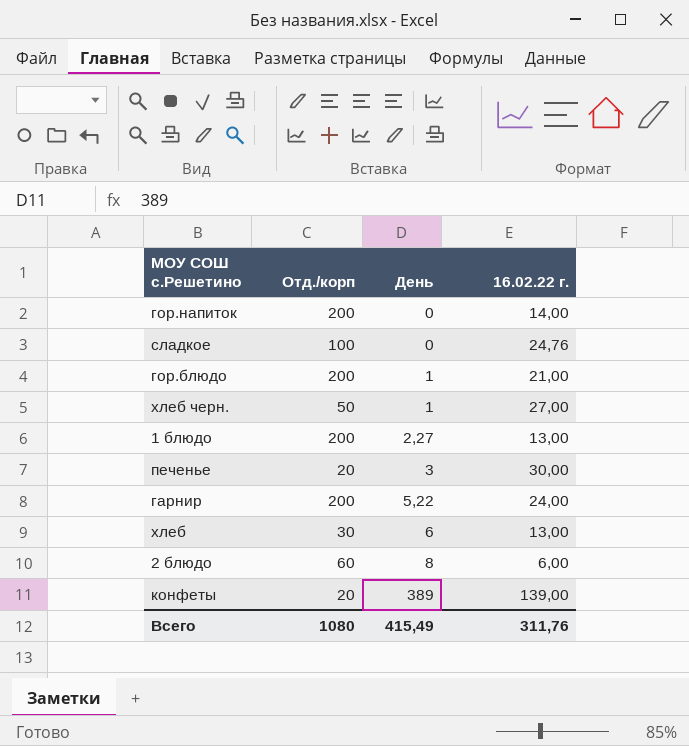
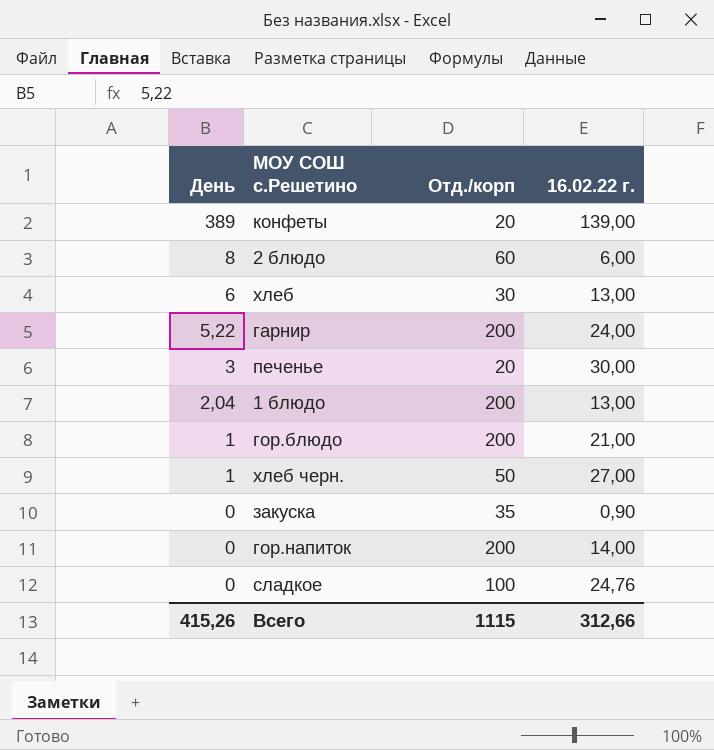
row order: День ascending -> День descending
column День | position: 3 -> 1
1 блюдо | День: 2,27 -> 2,04
row закуска: none -> 0 | 35 | 0,90
Всего | День: 415,49 -> 415,26
Всего | Отд./корп: 1080 -> 1115
Всего | 16.02.22 г.: 311,76 -> 312,66

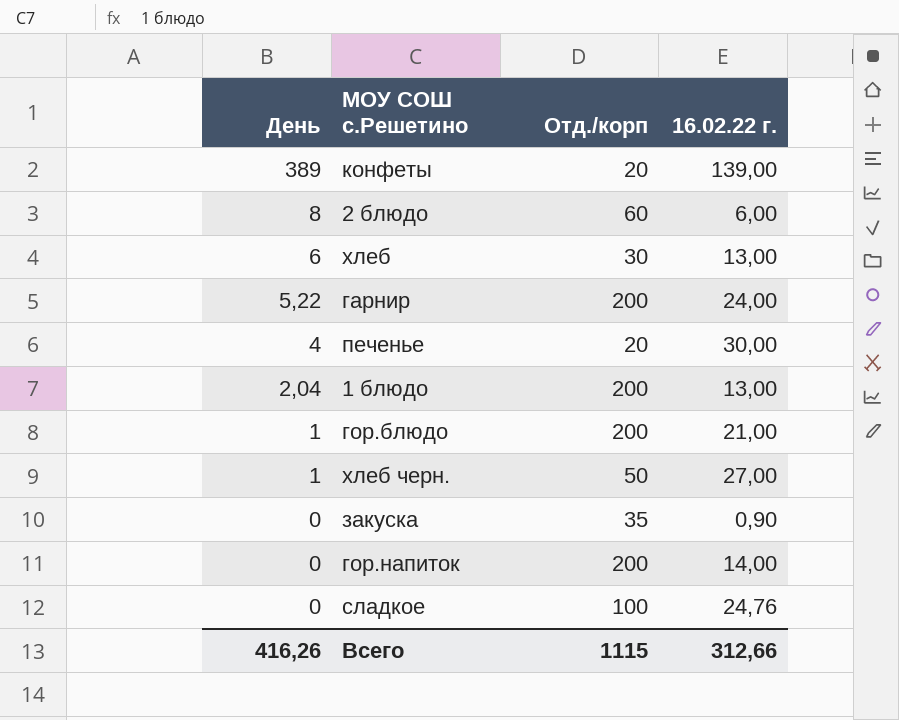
печенье | День: 3 -> 4
Всего | День: 415,26 -> 416,26

